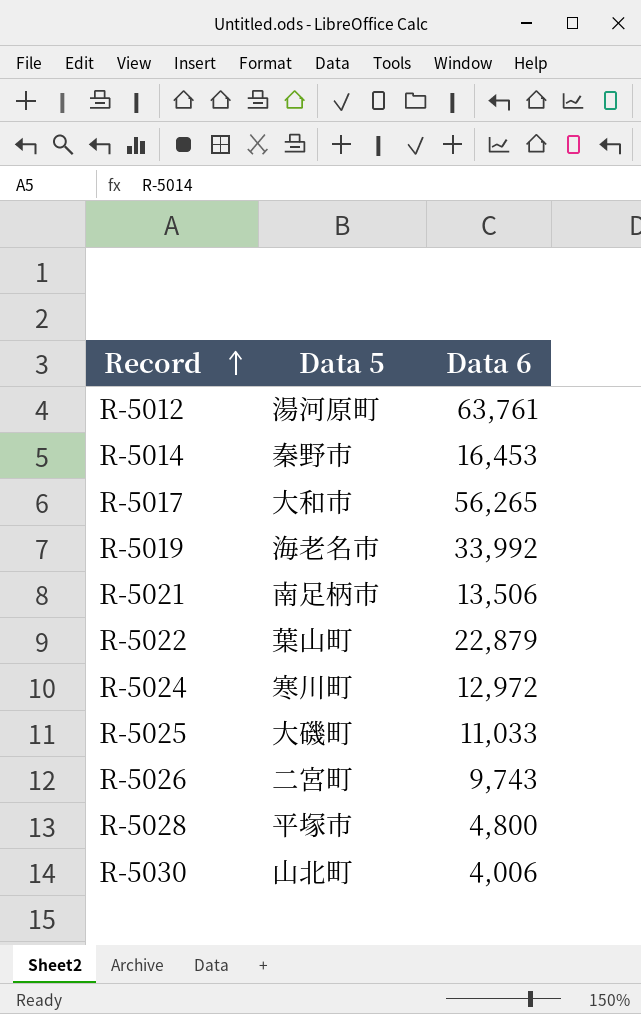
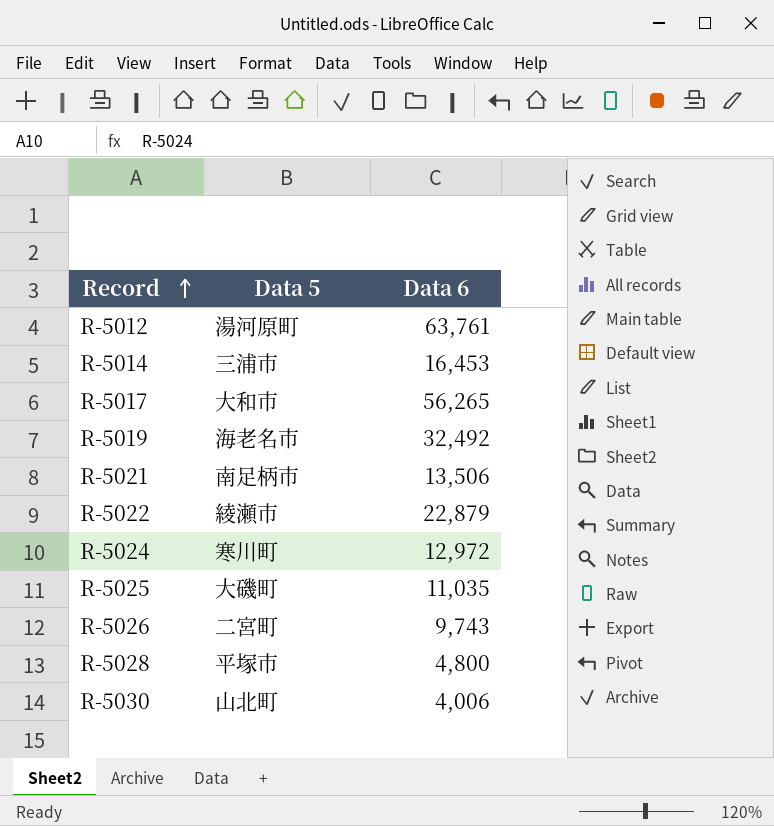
R-5014 | Data 5: 秦野市 -> 三浦市
R-5019 | Data 6: 33,992 -> 32,492
R-5022 | Data 5: 葉山町 -> 綾瀬市
R-5025 | Data 6: 11,033 -> 11,035

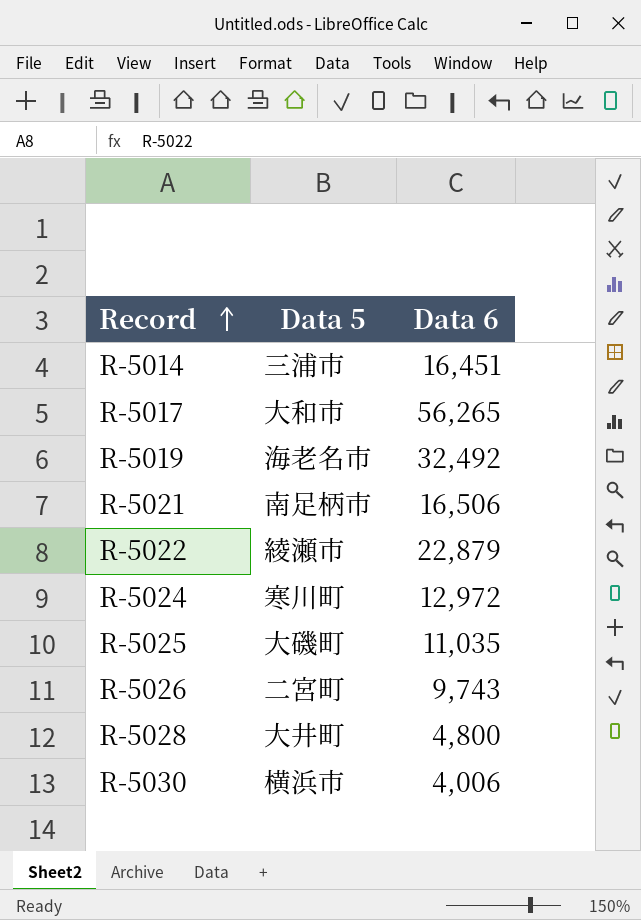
row R-5012: 湯河原町 | 63,761 -> none
R-5014 | Data 6: 16,453 -> 16,451
R-5021 | Data 6: 13,506 -> 16,506
R-5028 | Data 5: 平塚市 -> 大井町
R-5030 | Data 5: 山北町 -> 横浜市

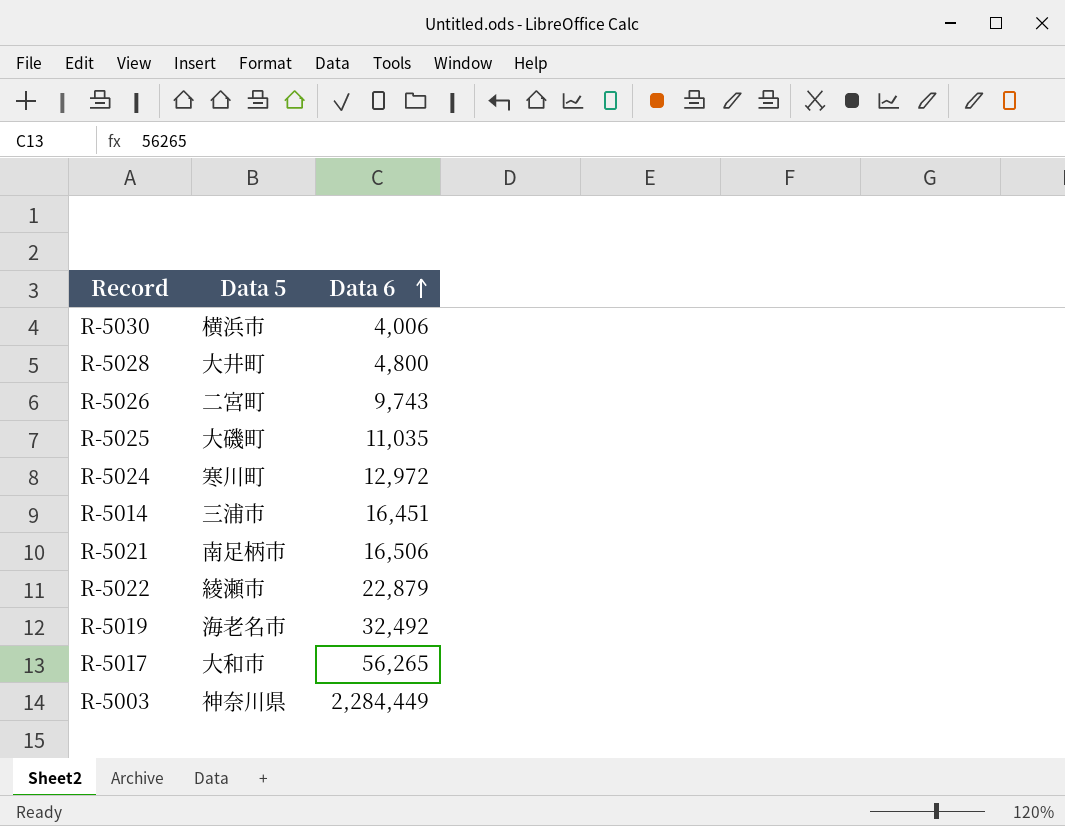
row order: Record ascending -> Data 6 ascending
row R-5003: none -> 神奈川県 | 2,284,449

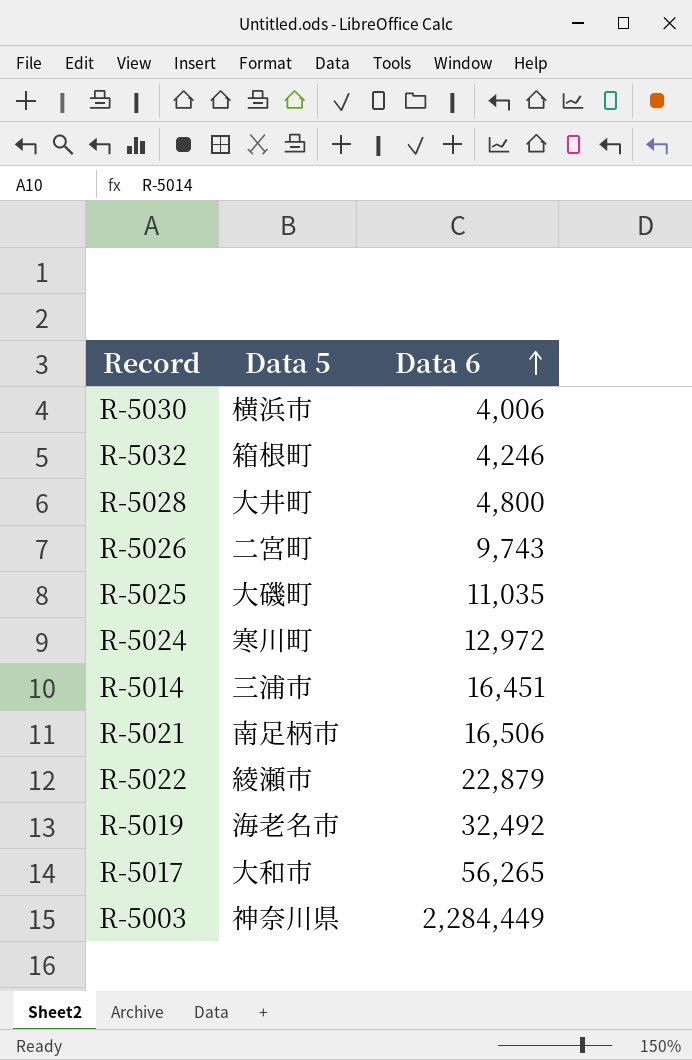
row R-5032: none -> 箱根町 | 4,246

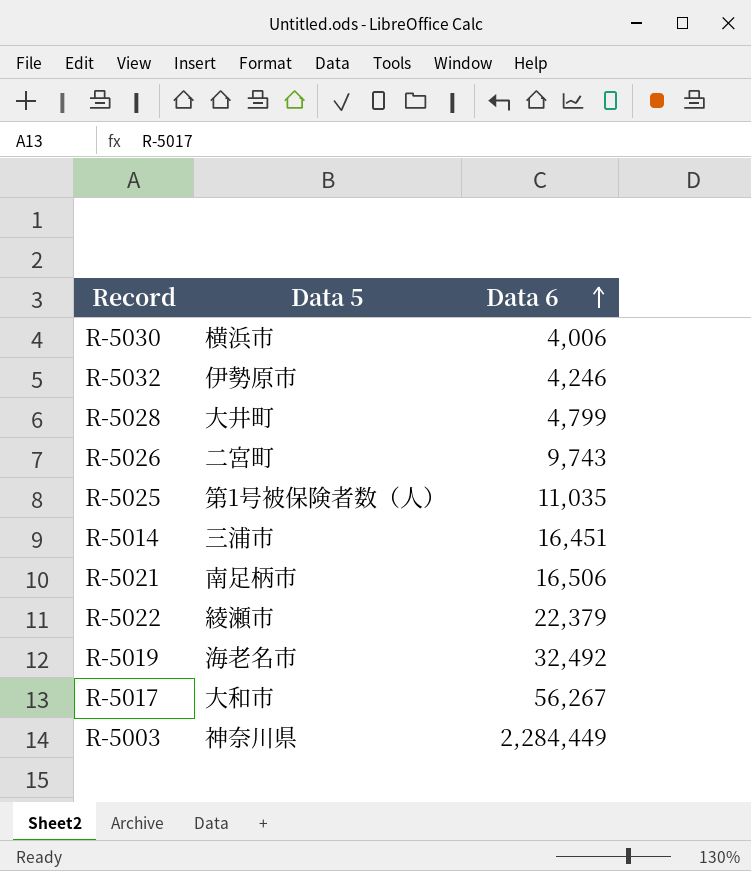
row R-5024: 寒川町 | 12,972 -> none
R-5032 | Data 5: 箱根町 -> 伊勢原市
R-5028 | Data 6: 4,800 -> 4,799
R-5025 | Data 5: 大磯町 -> 第1号被保険者数（人）
R-5022 | Data 6: 22,879 -> 22,379
R-5017 | Data 6: 56,265 -> 56,267

